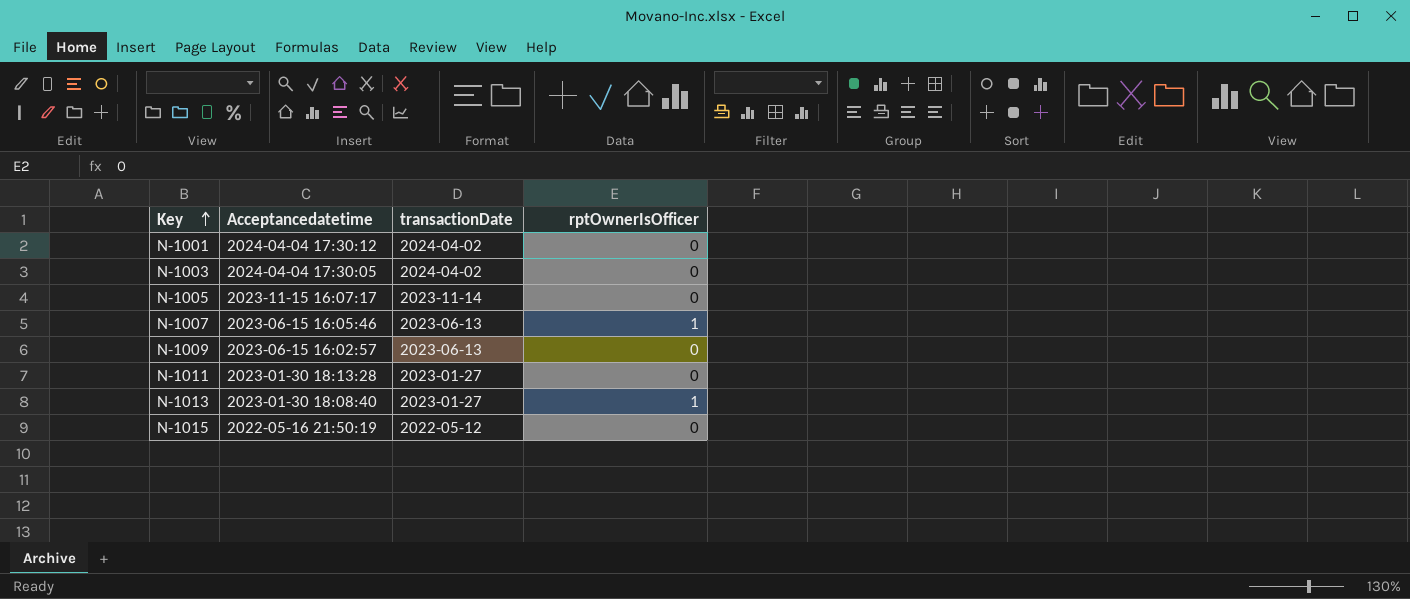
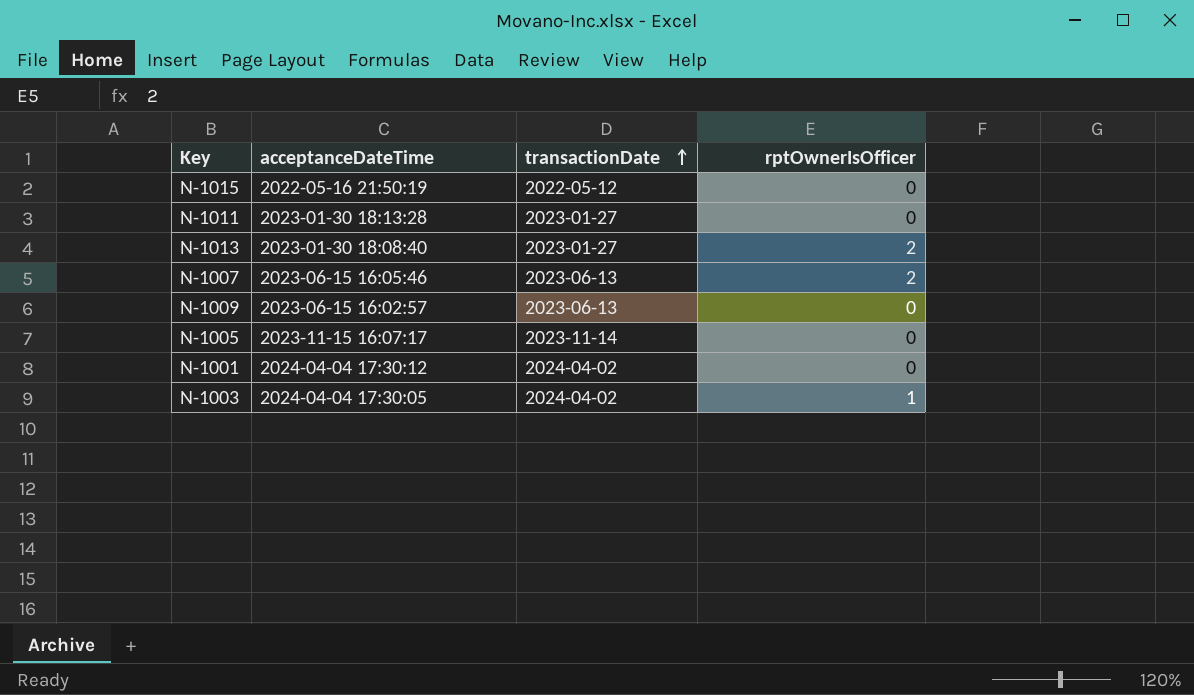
row order: Key ascending -> transactionDate ascending
column name: Acceptancedatetime -> acceptanceDateTime
N-1013 | rptOwnerIsOfficer: 1 -> 2
N-1007 | rptOwnerIsOfficer: 1 -> 2
N-1003 | rptOwnerIsOfficer: 0 -> 1

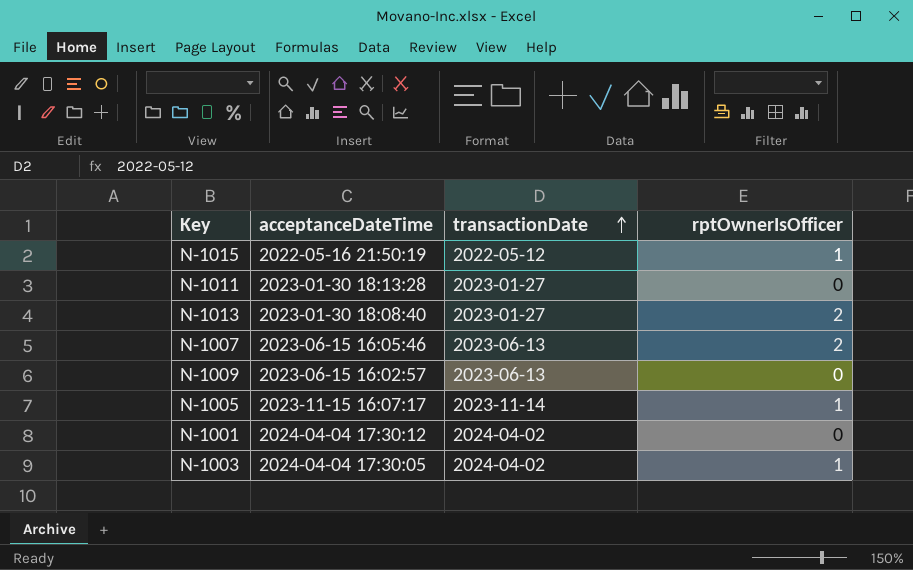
N-1015 | rptOwnerIsOfficer: 0 -> 1
N-1005 | rptOwnerIsOfficer: 0 -> 1

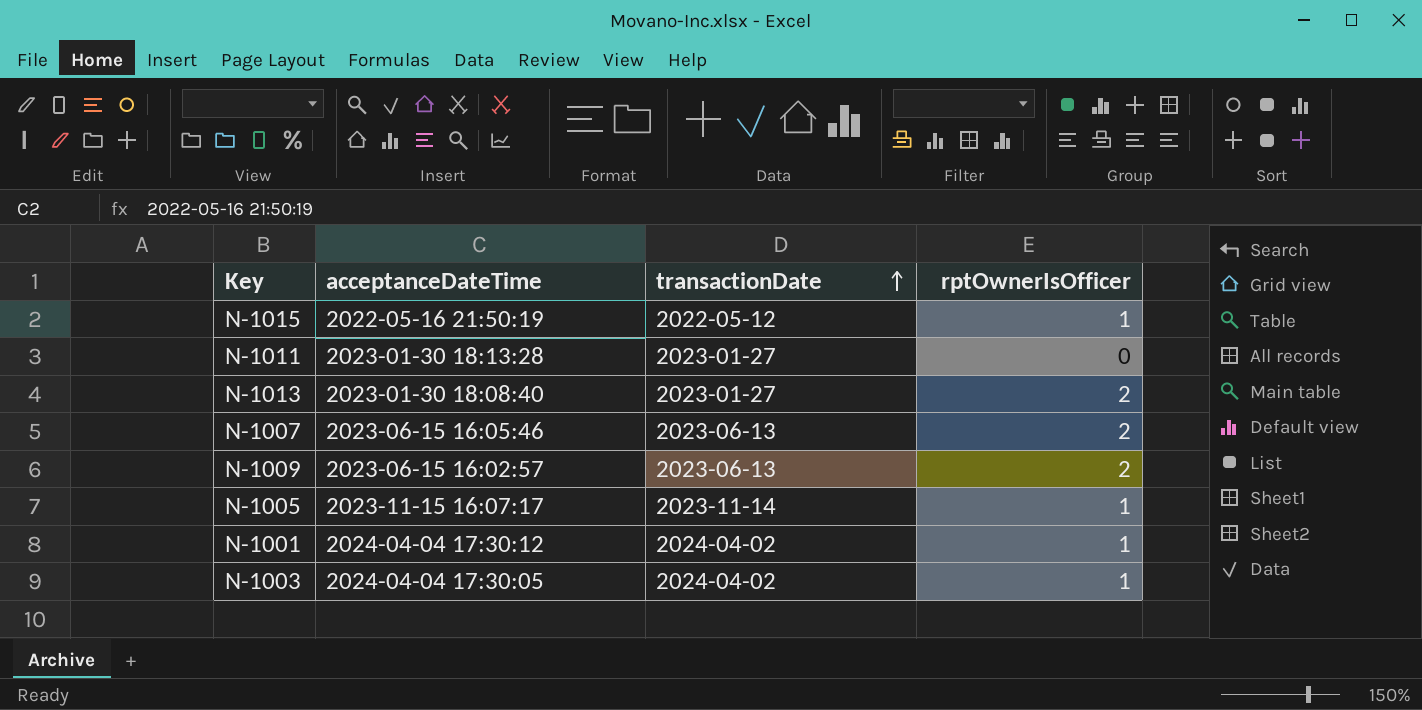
N-1009 | rptOwnerIsOfficer: 0 -> 2
N-1001 | rptOwnerIsOfficer: 0 -> 1

